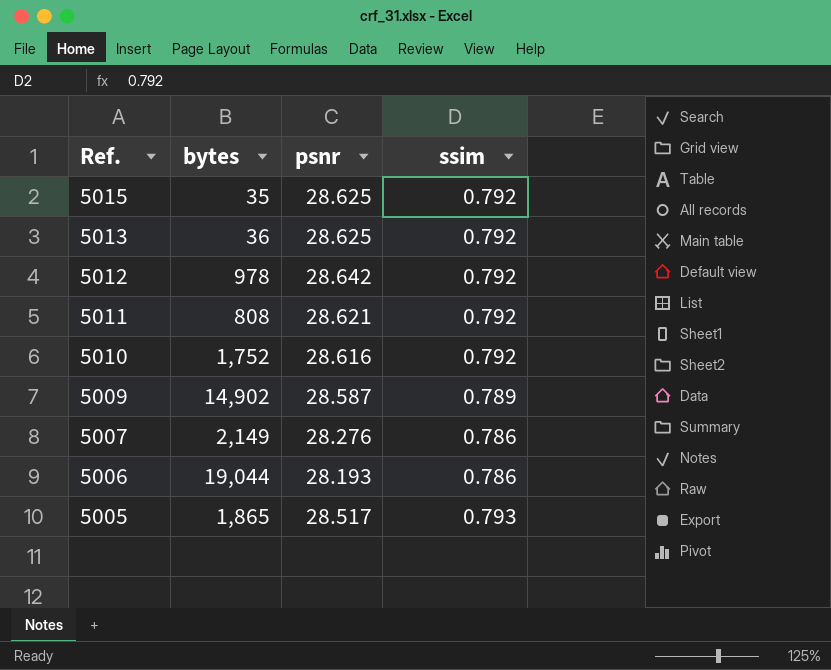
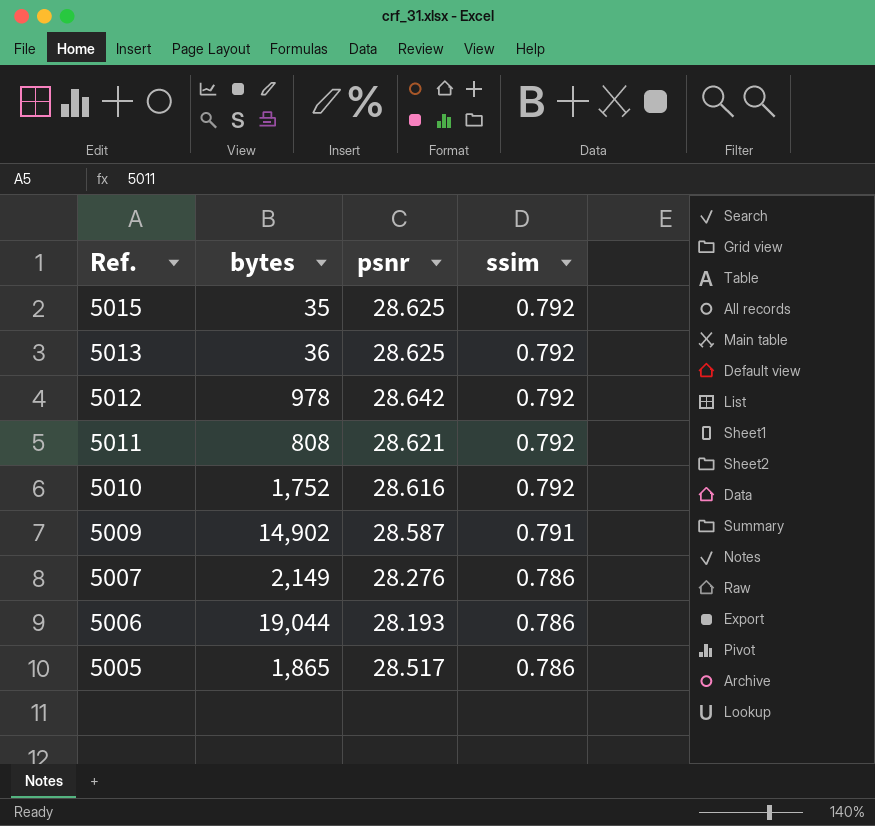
5009 | ssim: 0.789 -> 0.791
5005 | ssim: 0.793 -> 0.786

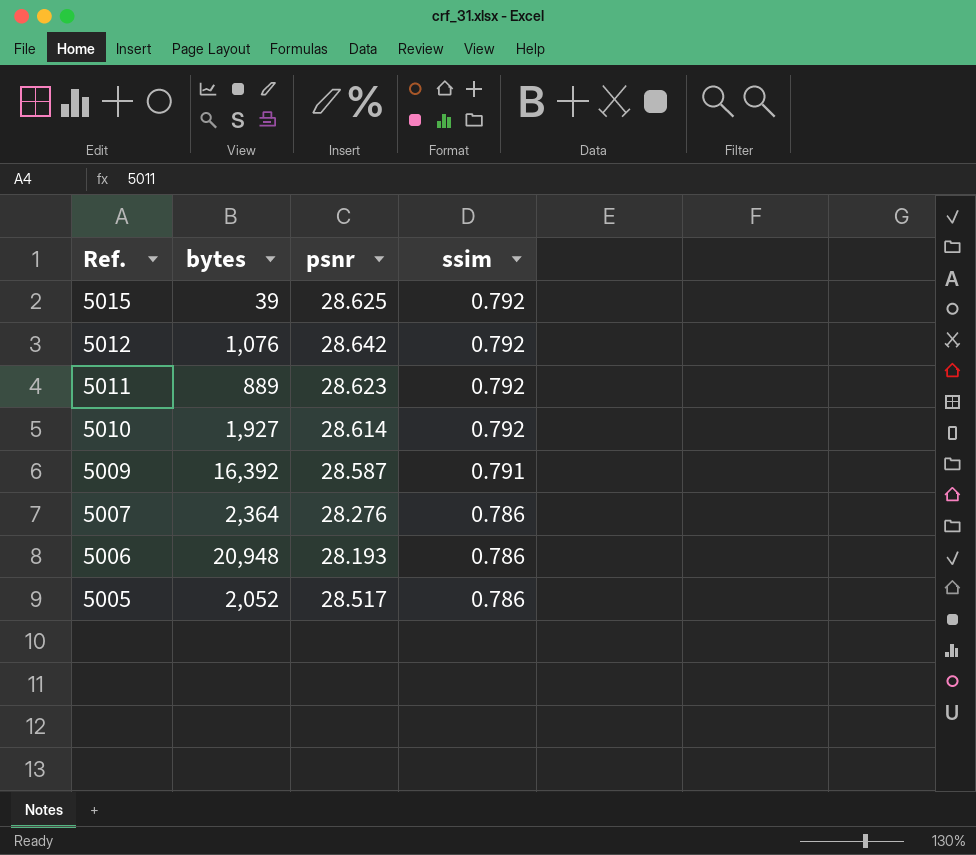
row 5013: 36 | 28.625 | 0.792 -> none
5015 | bytes: 35 -> 39
5012 | bytes: 978 -> 1,076
5011 | bytes: 808 -> 889
5011 | psnr: 28.621 -> 28.623
5010 | bytes: 1,752 -> 1,927
5010 | psnr: 28.616 -> 28.614
5009 | bytes: 14,902 -> 16,392
5007 | bytes: 2,149 -> 2,364
5006 | bytes: 19,044 -> 20,948
5005 | bytes: 1,865 -> 2,052

